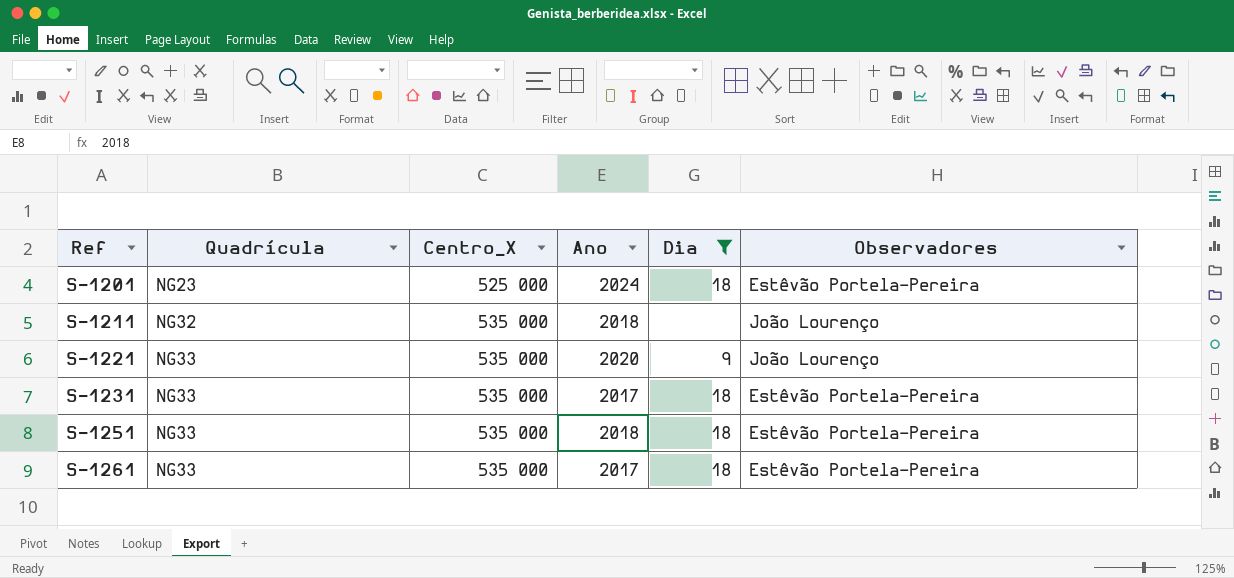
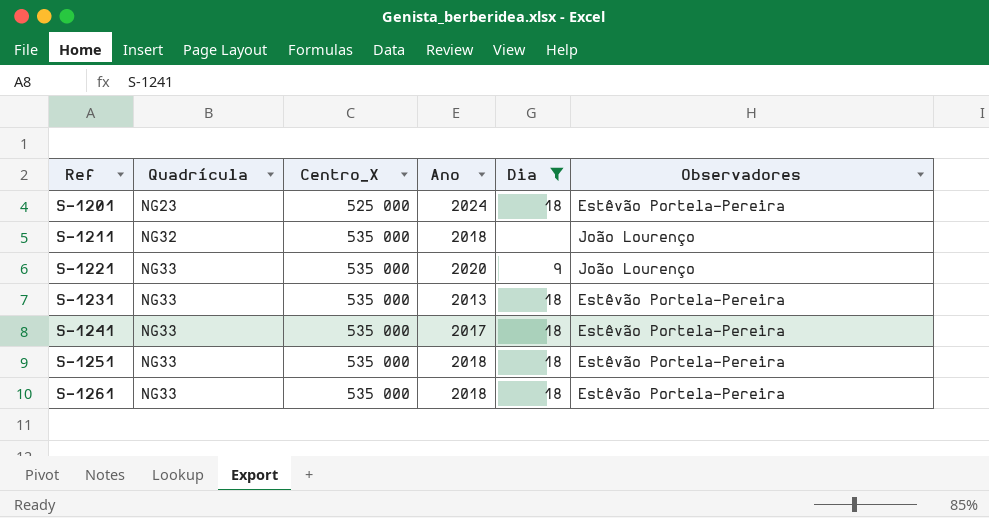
S-1231 | Ano: 2017 -> 2013
row S-1241: none -> NG33 | 535 000 | 2017 | 18 | Estêvão Portela-Pereira
S-1261 | Ano: 2017 -> 2018

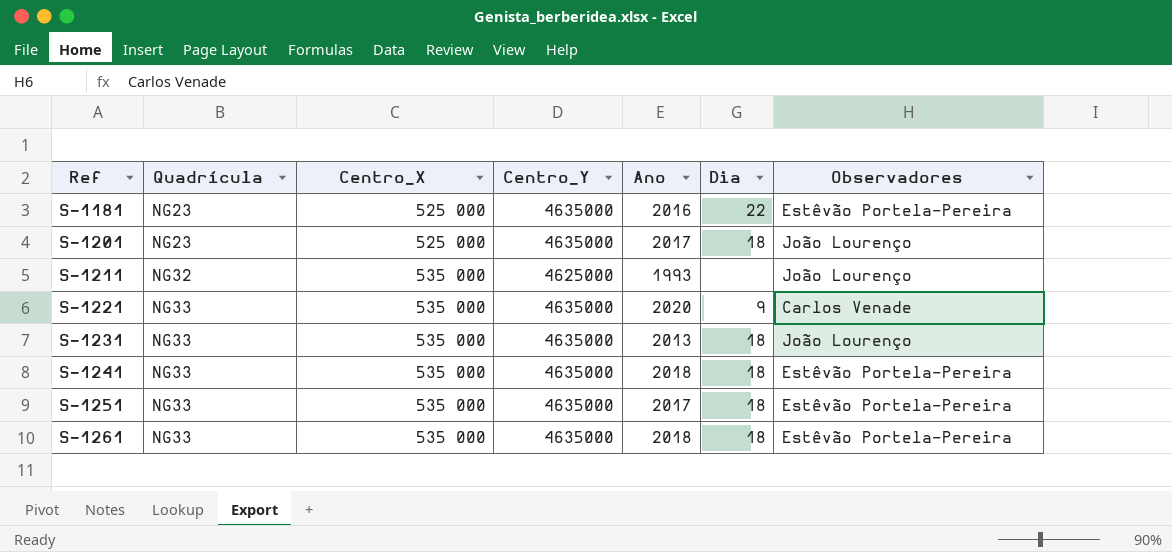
filter: Dia != 22 -> none
column Centro_Y | position: none -> 4
S-1201 | Ano: 2024 -> 2017
S-1201 | Observadores: Estêvão Portela-Pereira -> João Lourenço
S-1211 | Ano: 2018 -> 1993
S-1221 | Observadores: João Lourenço -> Carlos Venade
S-1231 | Observadores: Estêvão Portela-Pereira -> João Lourenço
S-1241 | Ano: 2017 -> 2018
S-1251 | Ano: 2018 -> 2017

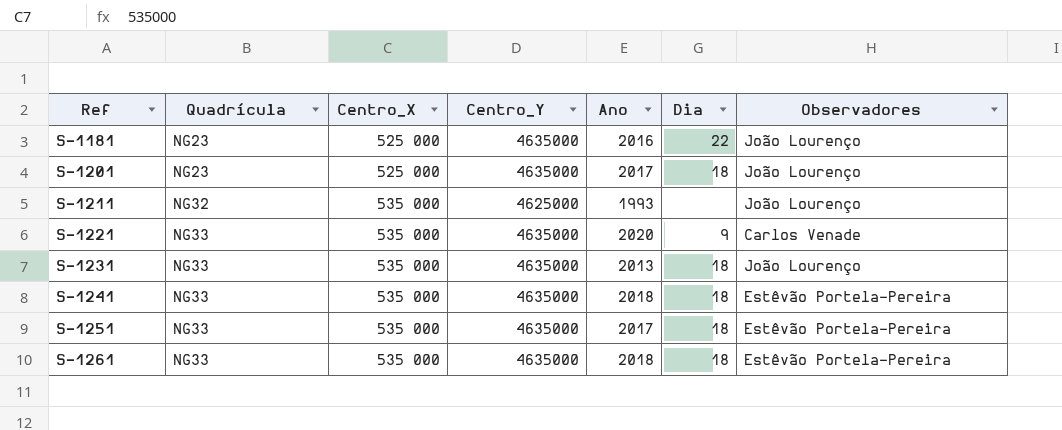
S-1181 | Observadores: Estêvão Portela-Pereira -> João Lourenço

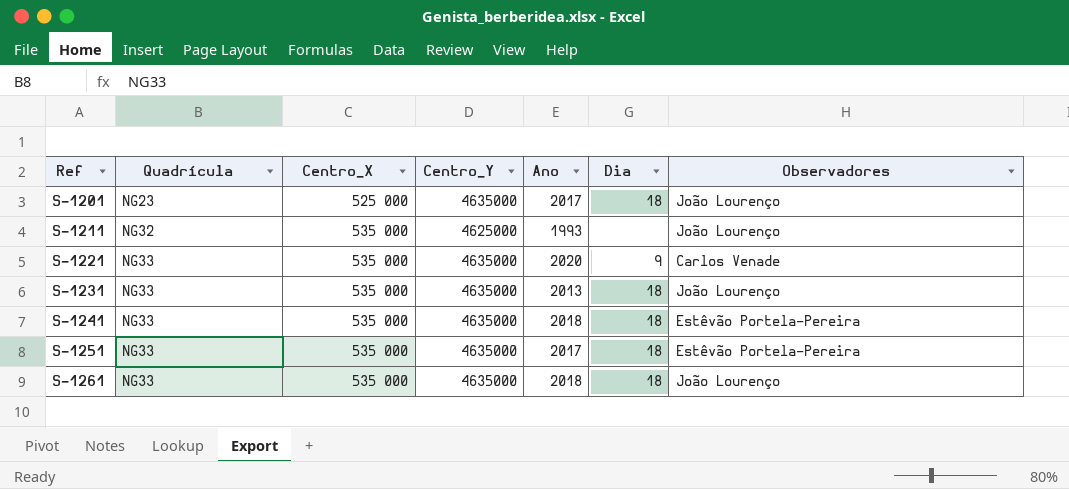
row S-1181: NG23 | 525 000 | 4635000 | 2016 | 22 | João Lourenço -> none
S-1261 | Observadores: Estêvão Portela-Pereira -> João Lourenço

